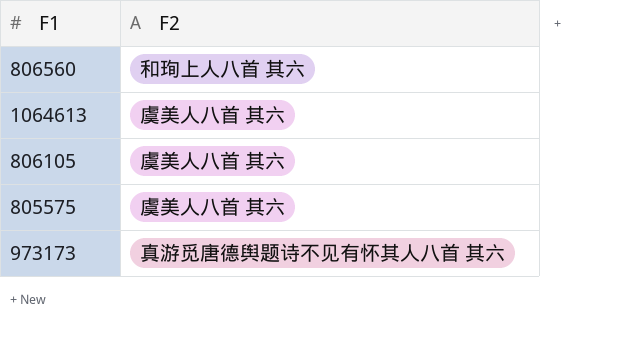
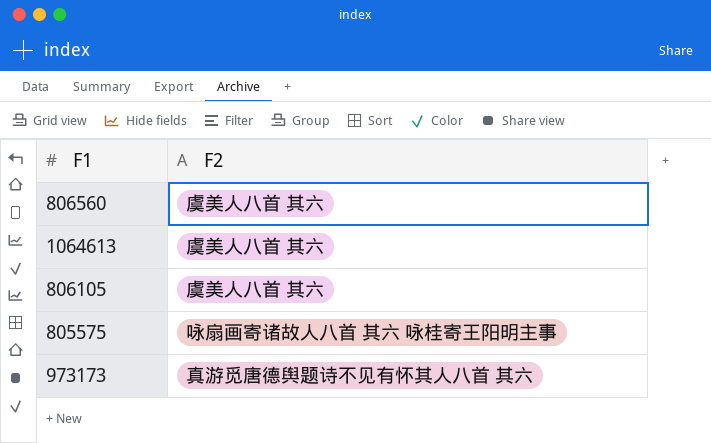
806560 | F2: 和珣上人八首 其六 -> 虞美人八首 其六
805575 | F2: 虞美人八首 其六 -> 咏扇画寄诸故人八首 其六 咏桂寄王阳明主事

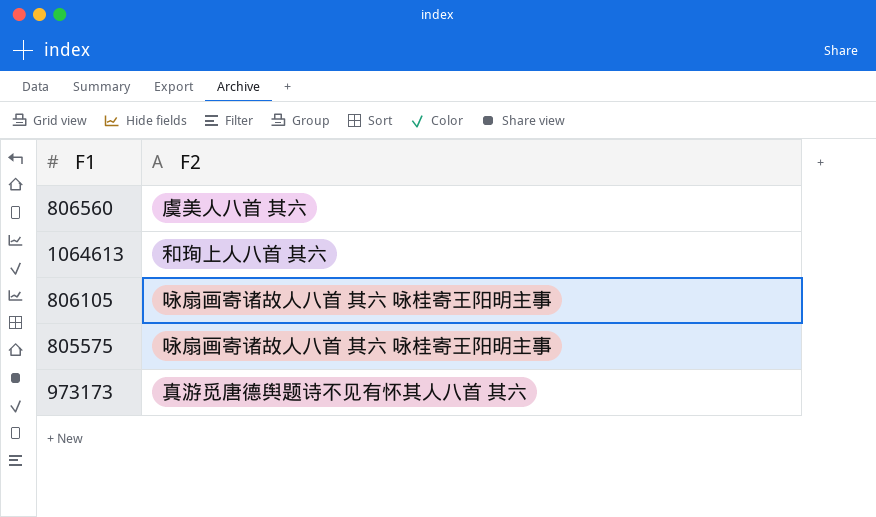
1064613 | F2: 虞美人八首 其六 -> 和珣上人八首 其六
806105 | F2: 虞美人八首 其六 -> 咏扇画寄诸故人八首 其六 咏桂寄王阳明主事

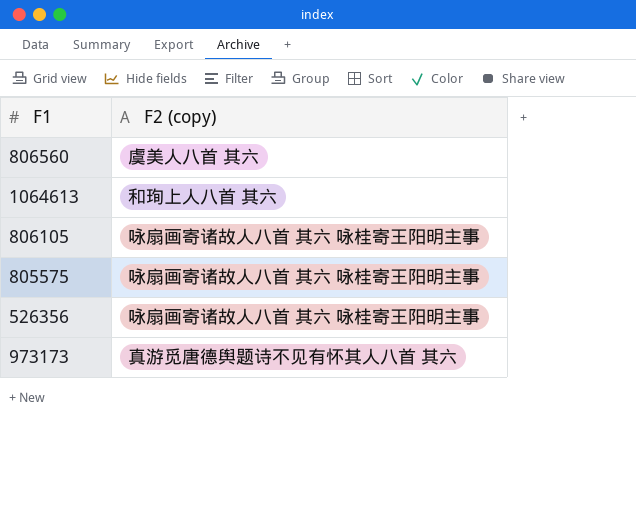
column name: F2 -> F2 (copy)
row 526356: none -> 咏扇画寄诸故人八首 其六 咏桂寄王阳明主事

